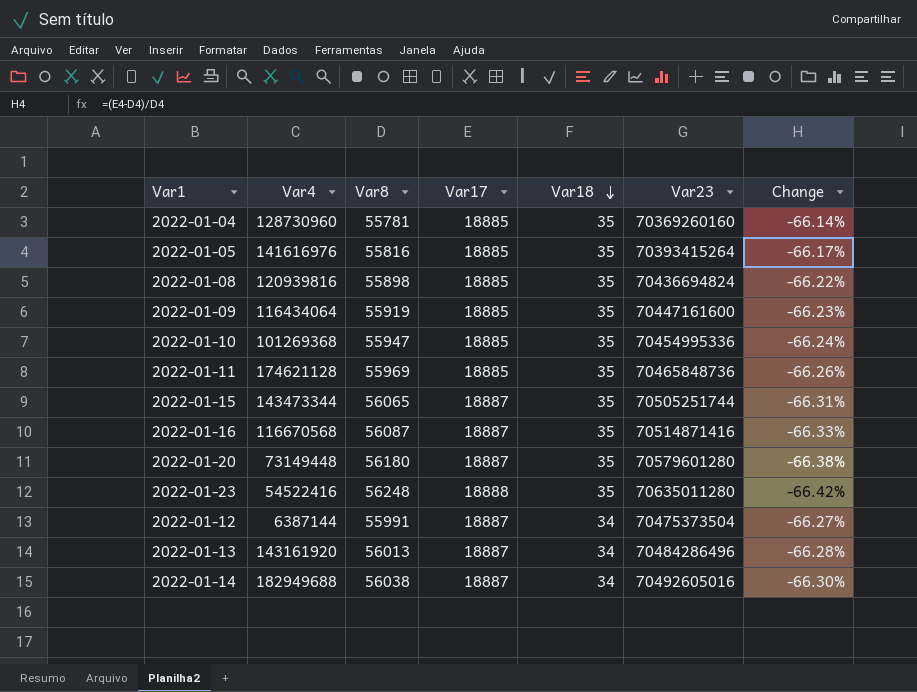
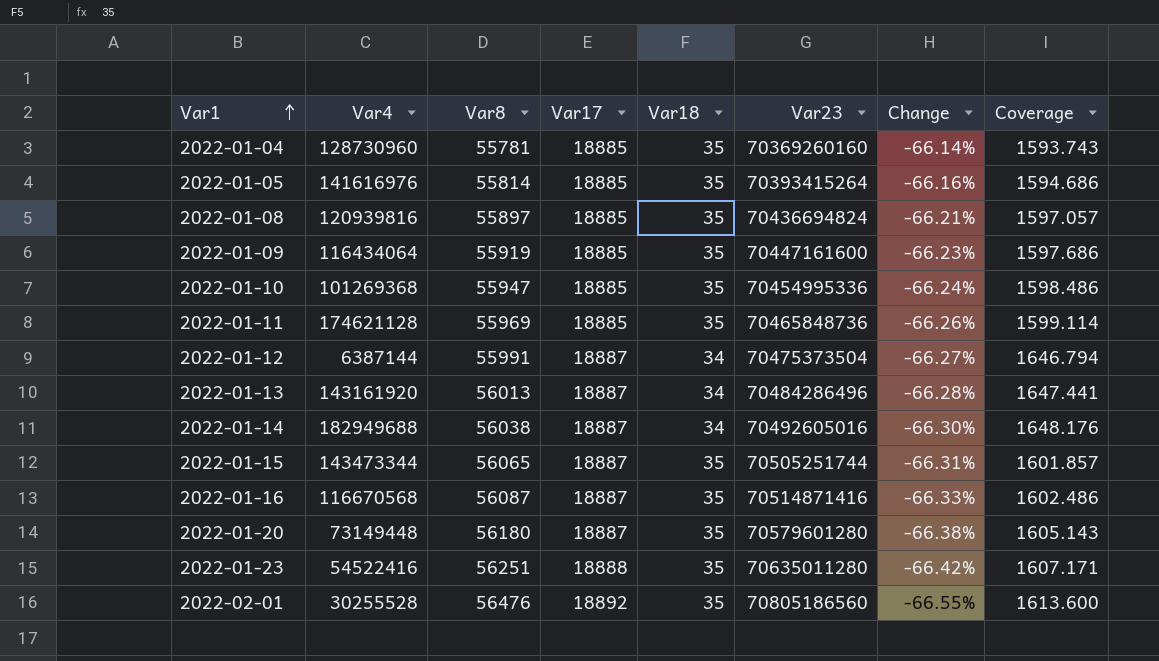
row order: Var18 descending -> Var1 ascending
column Coverage | formula: none -> [Var8] / [Var18]
2022-01-05 | Var8: 55816 -> 55814
2022-01-05 | Change: -66.17% -> -66.16%
2022-01-08 | Var8: 55898 -> 55897
2022-01-08 | Change: -66.22% -> -66.21%
2022-01-23 | Var8: 56248 -> 56251
row 2022-02-01: none -> 30255528 | 56476 | 18892 | 35 | 70805186560 | -66.55% | 1613.600

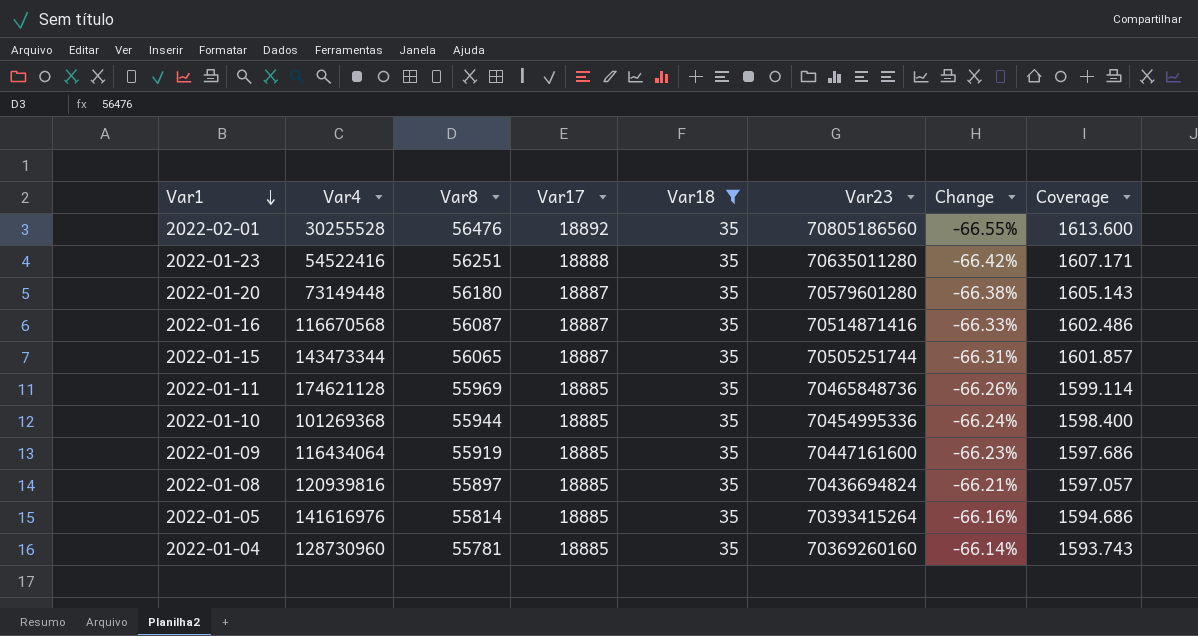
filter: none -> Var18 = 35
row order: Var1 ascending -> Var1 descending
2022-01-10 | Var8: 55947 -> 55944
2022-01-10 | Coverage: 1598.486 -> 1598.400

